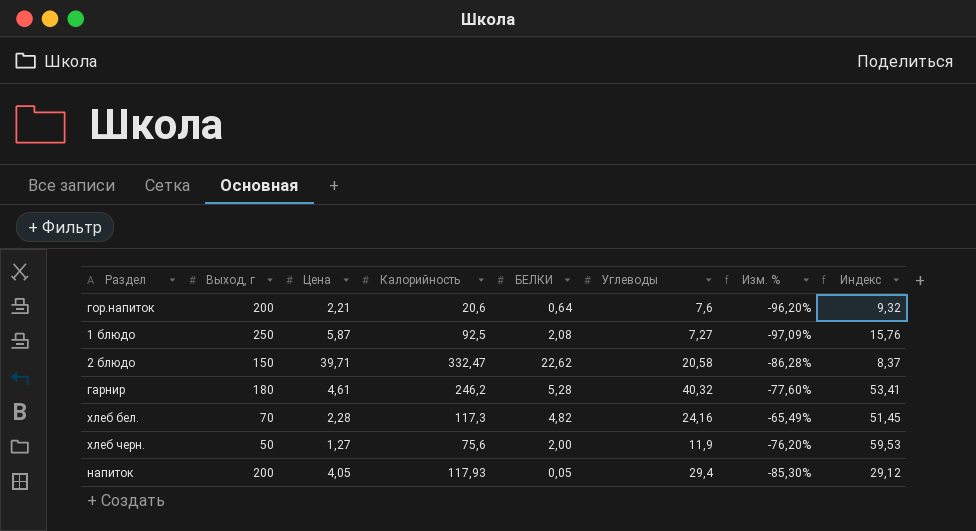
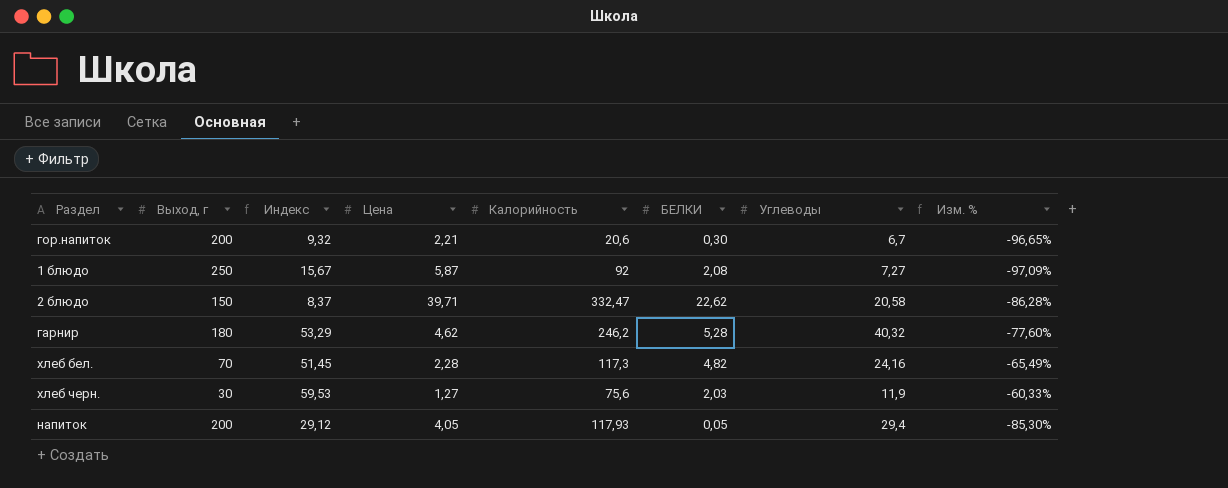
column Индекс | position: 8 -> 3
гор.напиток | БЕЛКИ: 0,64 -> 0,30
гор.напиток | Углеводы: 7,6 -> 6,7
гор.напиток | Изм. %: -96,20% -> -96,65%
1 блюдо | Индекс: 15,76 -> 15,67
1 блюдо | Калорийность: 92,5 -> 92
гарнир | Индекс: 53,41 -> 53,29
гарнир | Цена: 4,61 -> 4,62
хлеб черн. | Выход, г: 50 -> 30
хлеб черн. | БЕЛКИ: 2,00 -> 2,03
хлеб черн. | Изм. %: -76,20% -> -60,33%

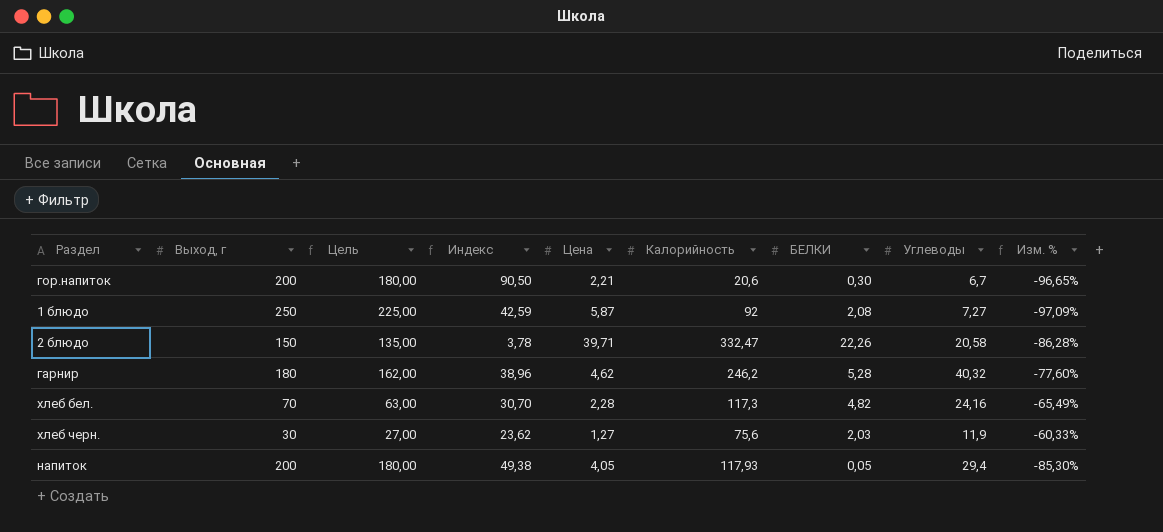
column Цель | formula: none -> [Выход, г] * 0,9
column Индекс | formula: [Калорийность] / [Цена] -> [Выход, г] / [Цена]
2 блюдо | БЕЛКИ: 22,62 -> 22,26

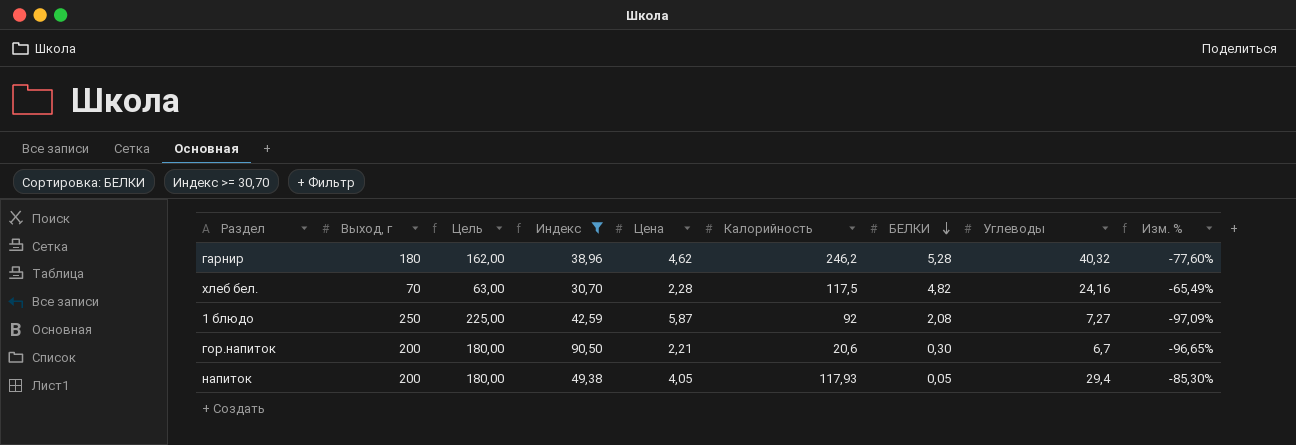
filter: none -> Индекс >= 30,70
row order: none -> БЕЛКИ descending
хлеб бел. | Калорийность: 117,3 -> 117,5

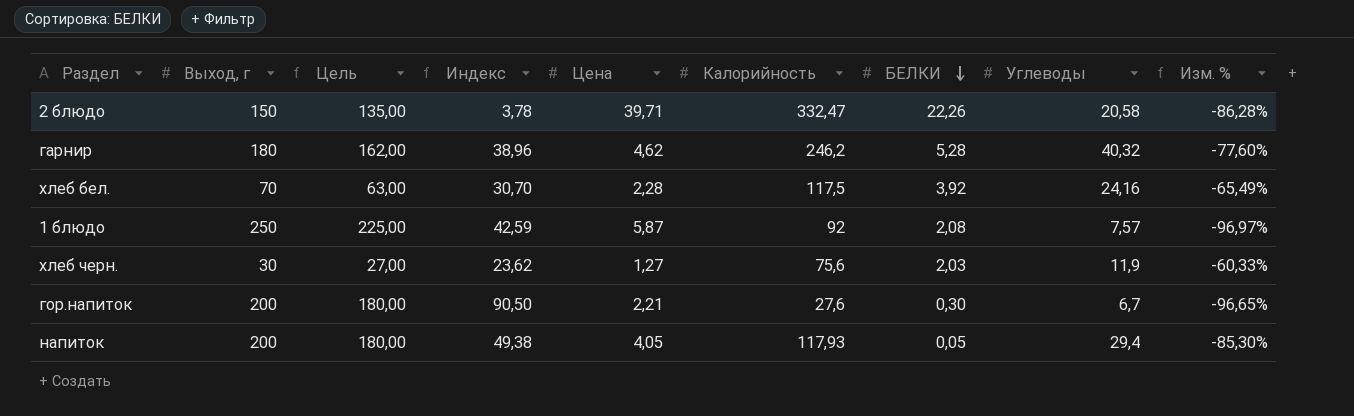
filter: Индекс >= 30,70 -> none
хлеб бел. | БЕЛКИ: 4,82 -> 3,92
1 блюдо | Углеводы: 7,27 -> 7,57
1 блюдо | Изм. %: -97,09% -> -96,97%
гор.напиток | Калорийность: 20,6 -> 27,6

